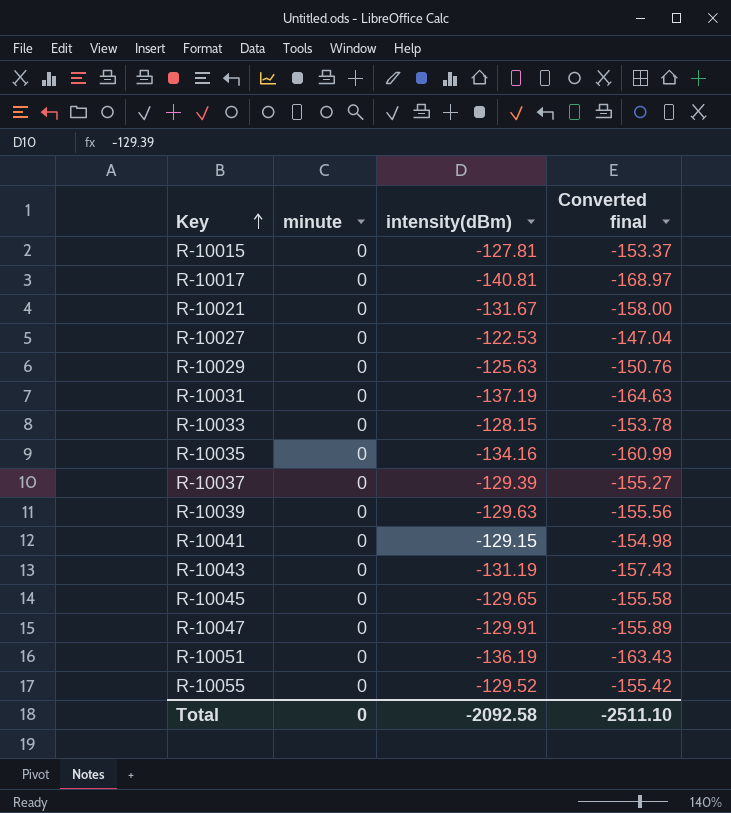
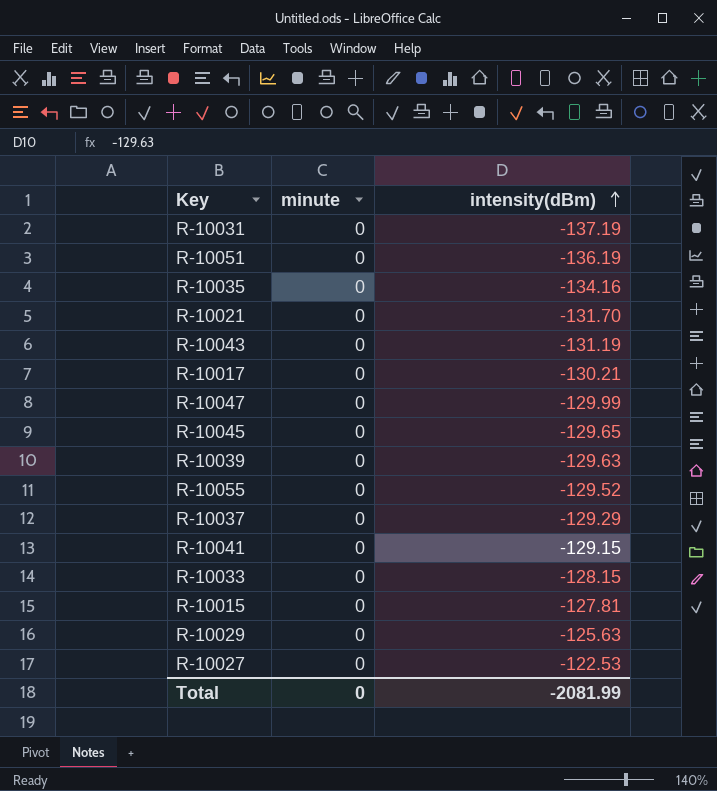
row order: Key ascending -> intensity(dBm) ascending
column Converted final | formula: [intensity(dBm)] * 1.2 -> none
R-10021 | intensity(dBm): -131.67 -> -131.70
R-10017 | intensity(dBm): -140.81 -> -130.21
R-10047 | intensity(dBm): -129.91 -> -129.99
R-10037 | intensity(dBm): -129.39 -> -129.29
Total | intensity(dBm): -2092.58 -> -2081.99

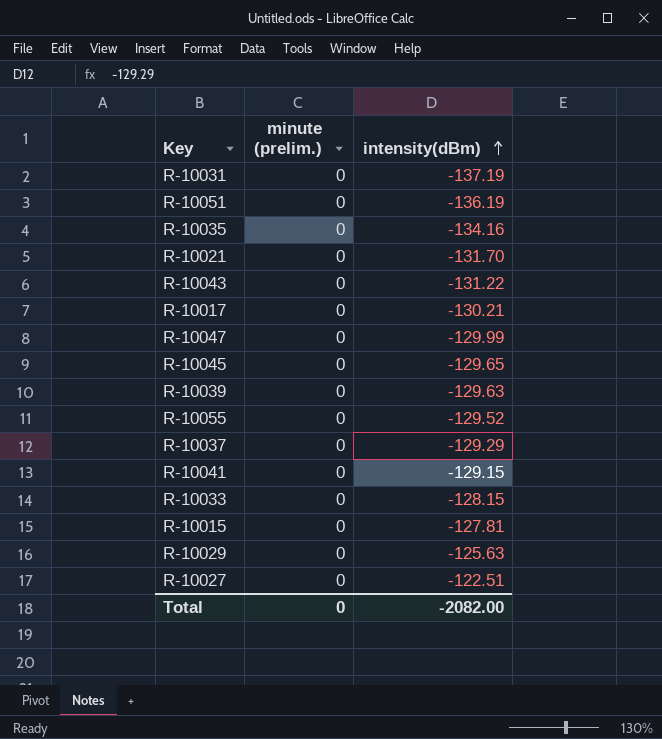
column name: minute -> minute (prelim.)
R-10043 | intensity(dBm): -131.19 -> -131.22
R-10027 | intensity(dBm): -122.53 -> -122.51
Total | intensity(dBm): -2081.99 -> -2082.00

